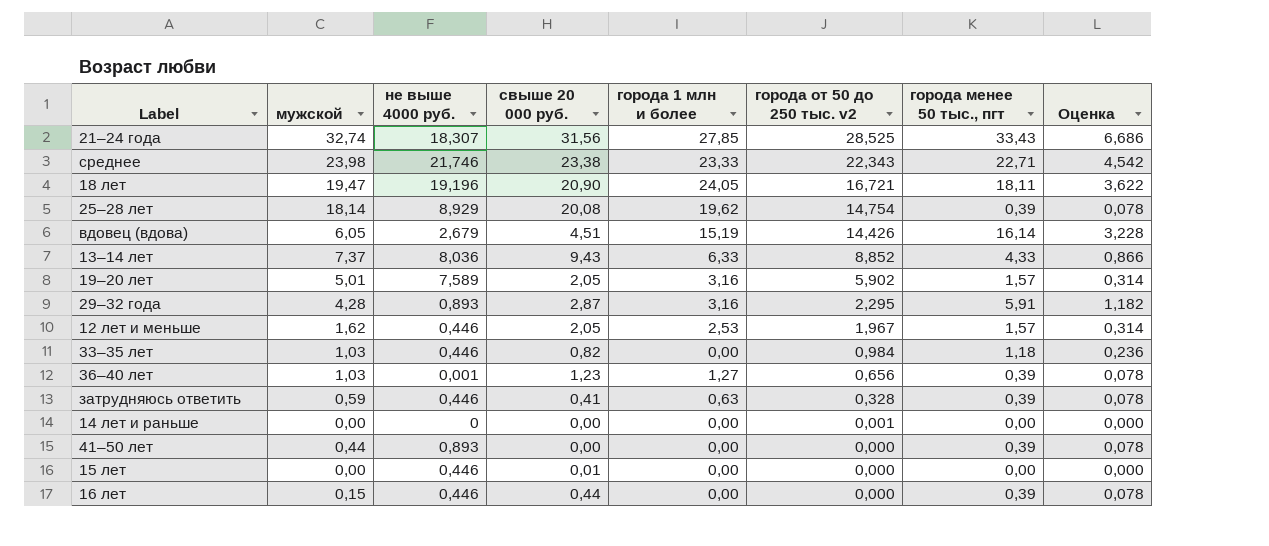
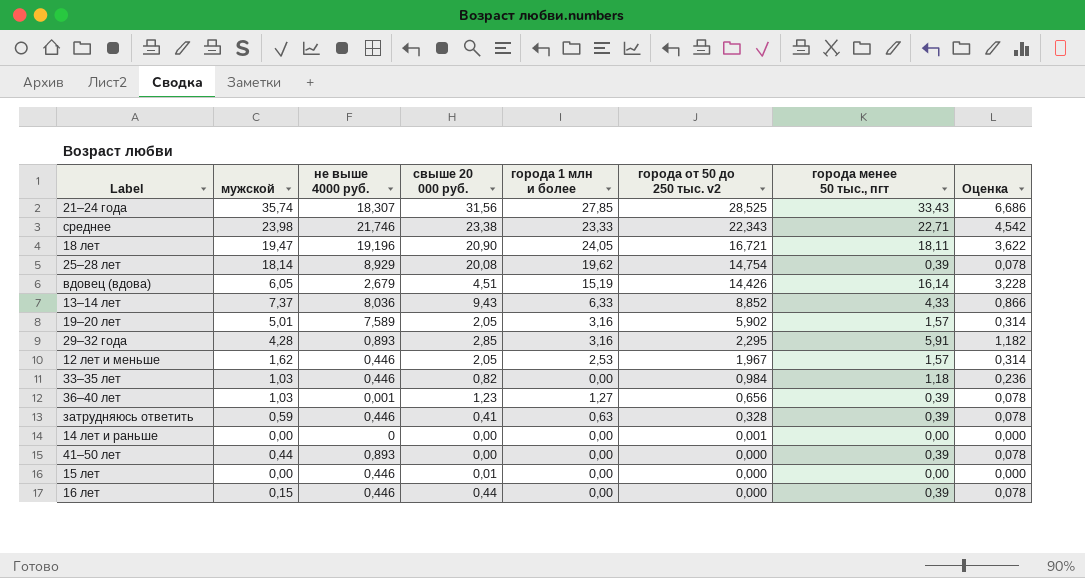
21–24 года | мужской: 32,74 -> 35,74
29–32 года | свыше 20 000 руб.: 2,87 -> 2,85

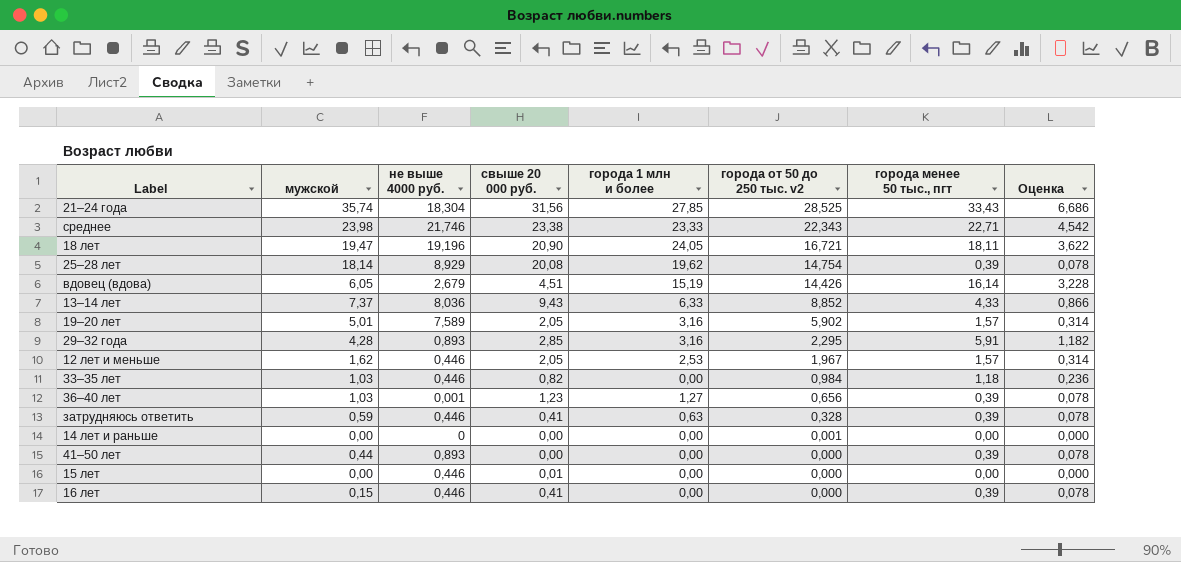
21–24 года | не выше 4000 руб.: 18,307 -> 18,304
16 лет | свыше 20 000 руб.: 0,44 -> 0,41

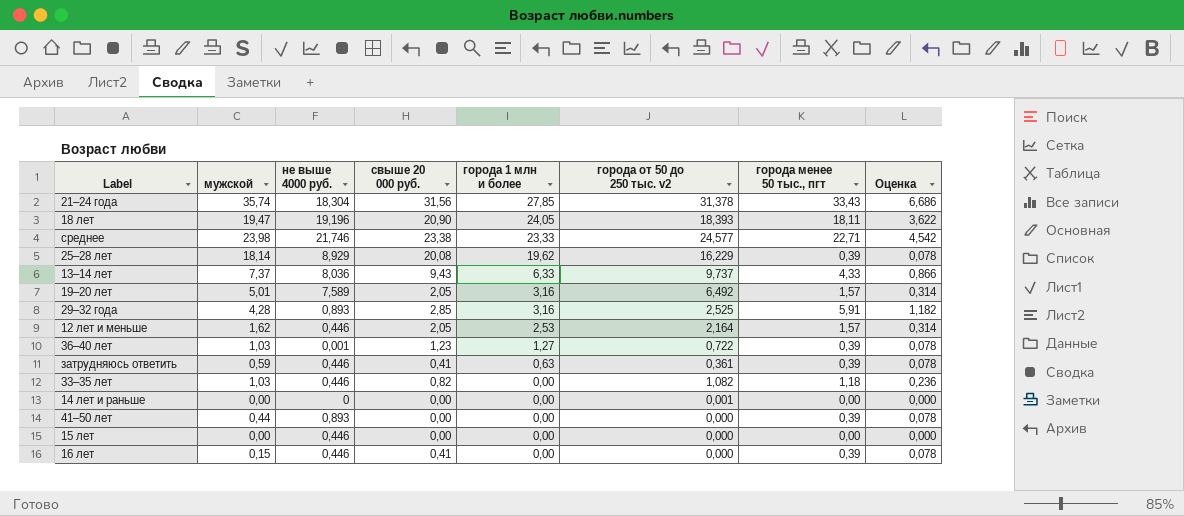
row order: города от 50 до 250 тыс. v2 descending -> города 1 млн и более descending
row вдовец (вдова): 6,05 | 2,679 | 4,51 | 15,19 | 14,426 | 16,14 | 3,228 -> none
21–24 года | города от 50 до 250 тыс. v2: 28,525 -> 31,378
18 лет | города от 50 до 250 тыс. v2: 16,721 -> 18,393
среднее | города от 50 до 250 тыс. v2: 22,343 -> 24,577
25–28 лет | города от 50 до 250 тыс. v2: 14,754 -> 16,229
13–14 лет | города от 50 до 250 тыс. v2: 8,852 -> 9,737
19–20 лет | города от 50 до 250 тыс. v2: 5,902 -> 6,492
29–32 года | города от 50 до 250 тыс. v2: 2,295 -> 2,525
12 лет и меньше | города от 50 до 250 тыс. v2: 1,967 -> 2,164
36–40 лет | города от 50 до 250 тыс. v2: 0,656 -> 0,722
затрудняюсь ответить | города от 50 до 250 тыс. v2: 0,328 -> 0,361
33–35 лет | города от 50 до 250 тыс. v2: 0,984 -> 1,082
15 лет | свыше 20 000 руб.: 0,01 -> 0,00

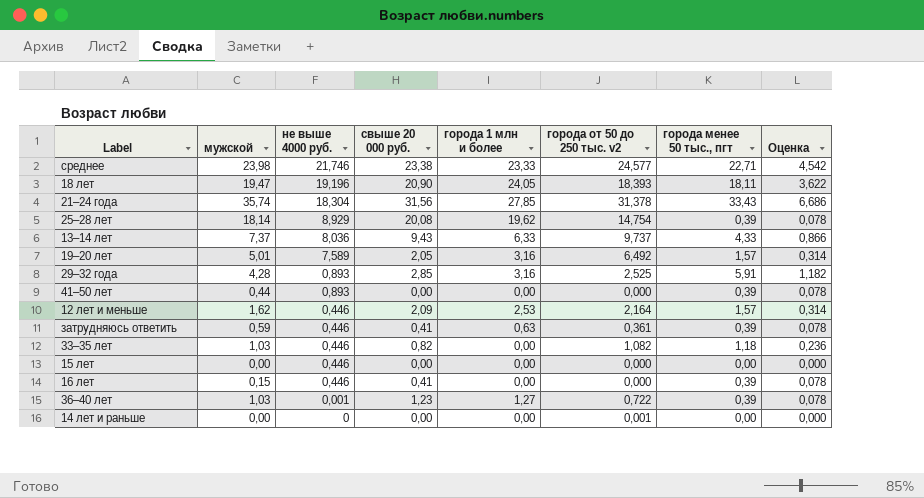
row order: города 1 млн и более descending -> не выше 4000 руб. descending
25–28 лет | города от 50 до 250 тыс. v2: 16,229 -> 14,754
12 лет и меньше | свыше 20 000 руб.: 2,05 -> 2,09

